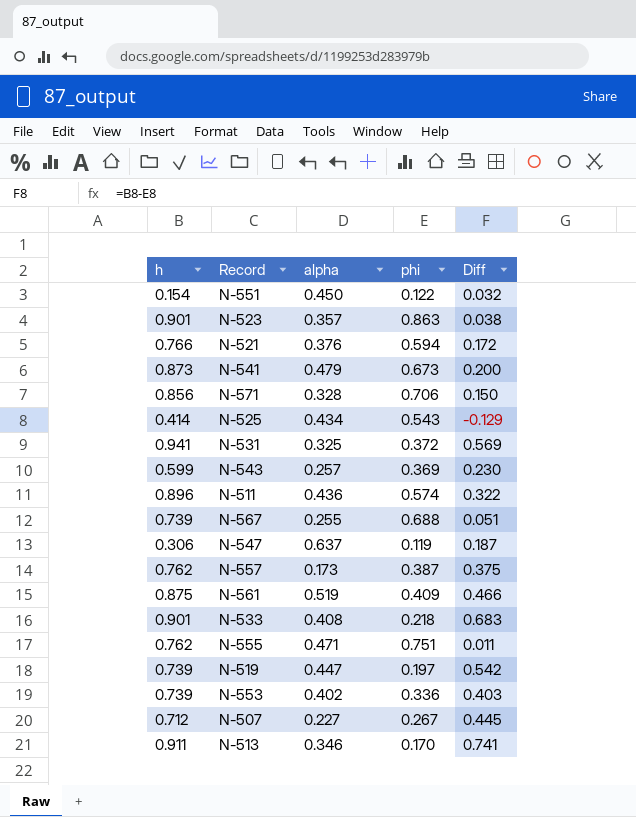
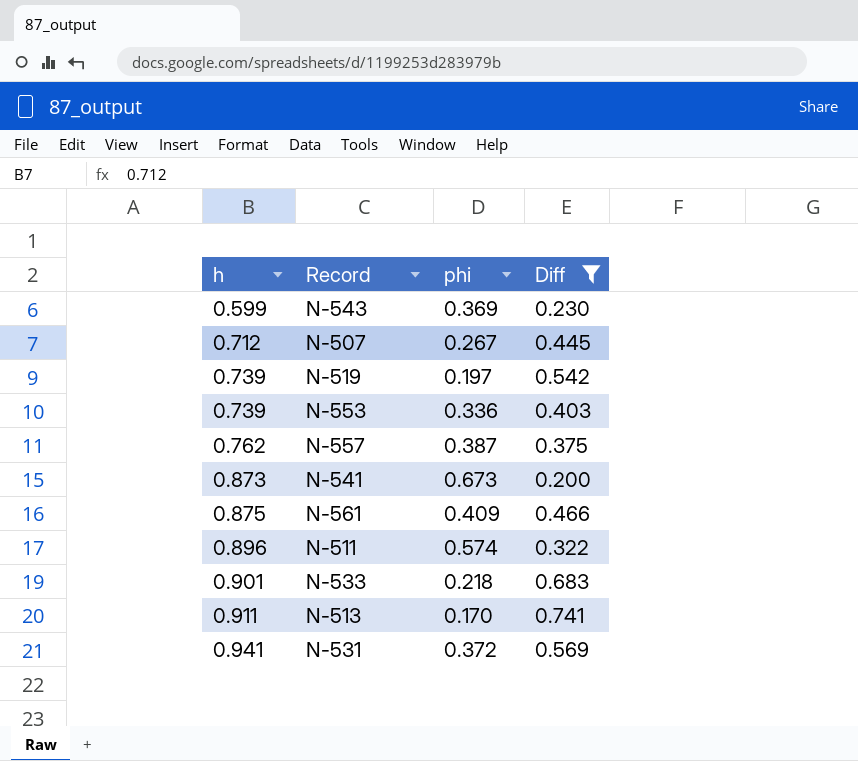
filter: none -> Diff >= 0.200
row order: none -> h ascending
column alpha | position: 3 -> none

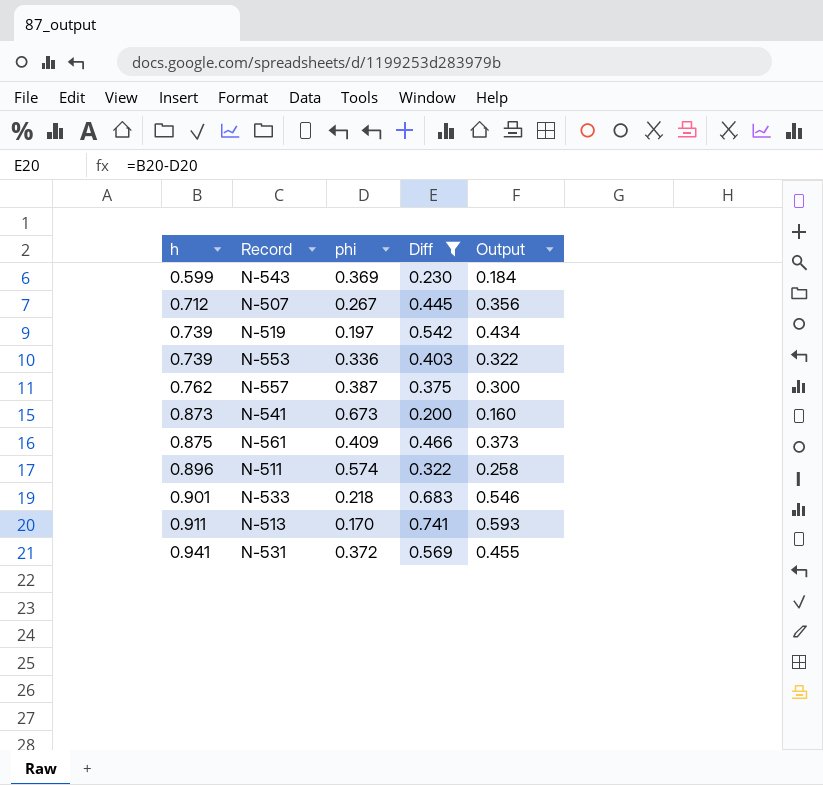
column Output | formula: none -> [Diff] * 0.8

